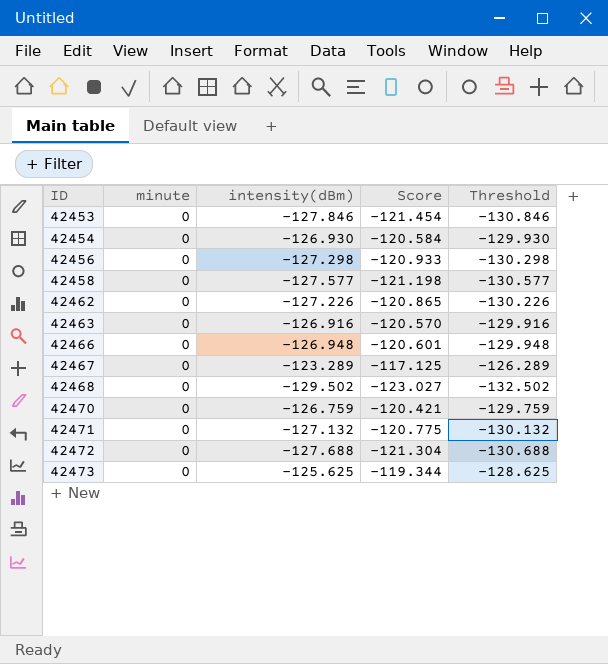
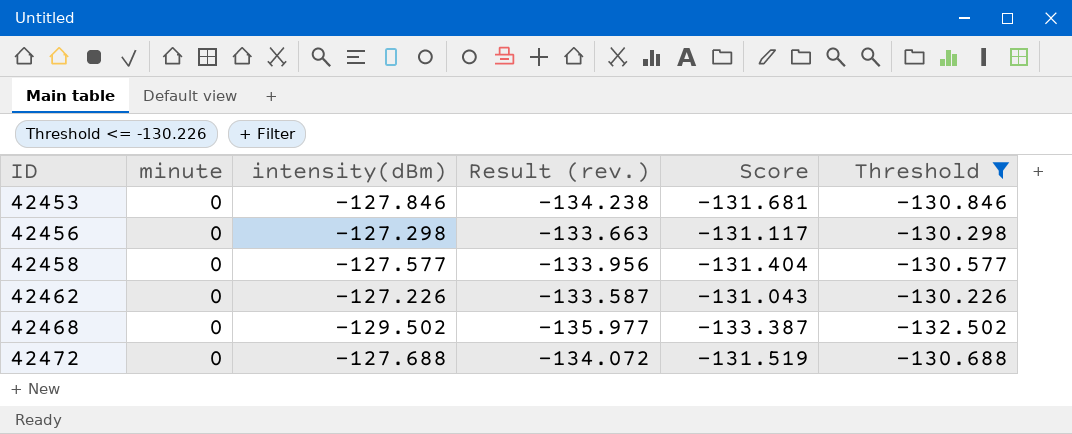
filter: none -> Threshold <= -130.226
column Result (rev.) | formula: none -> [intensity(dBm)] * 1.05
column Score | formula: [intensity(dBm)] * 0.95 -> [intensity(dBm)] * 1.03

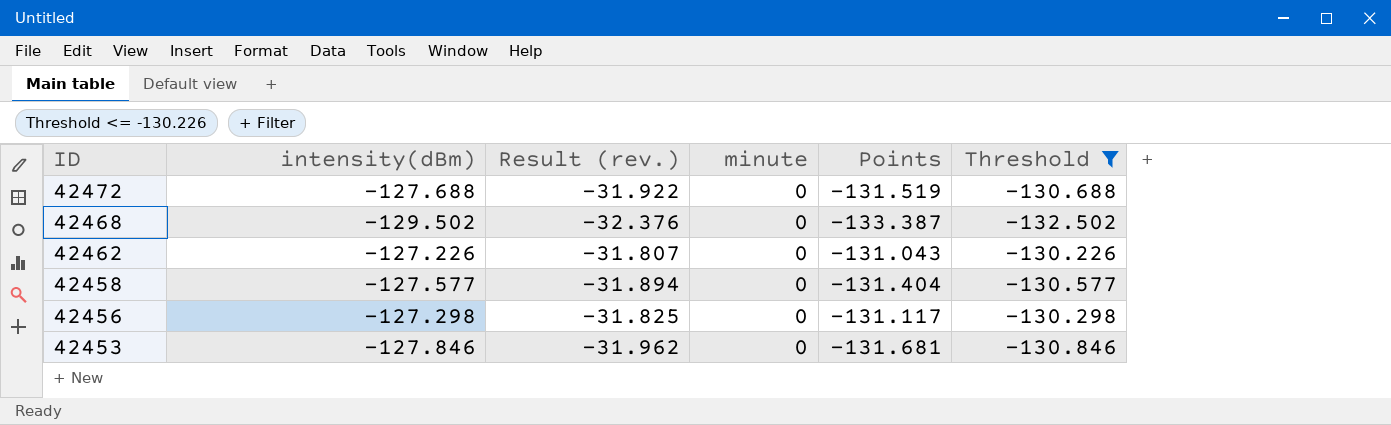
row order: ID ascending -> ID descending
column Result (rev.) | formula: [intensity(dBm)] * 1.05 -> [intensity(dBm)] * 0.25
column minute | position: 2 -> 4
column name: Score -> Points

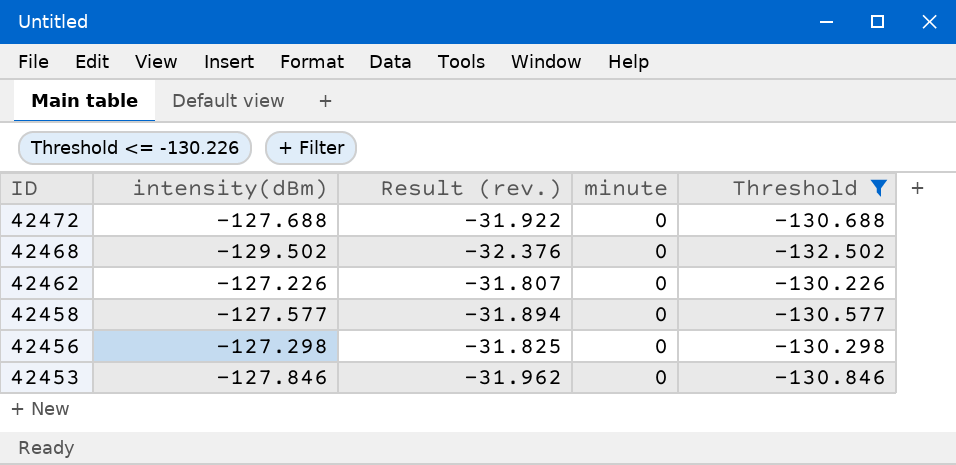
column Points | formula: [intensity(dBm)] * 1.03 -> none

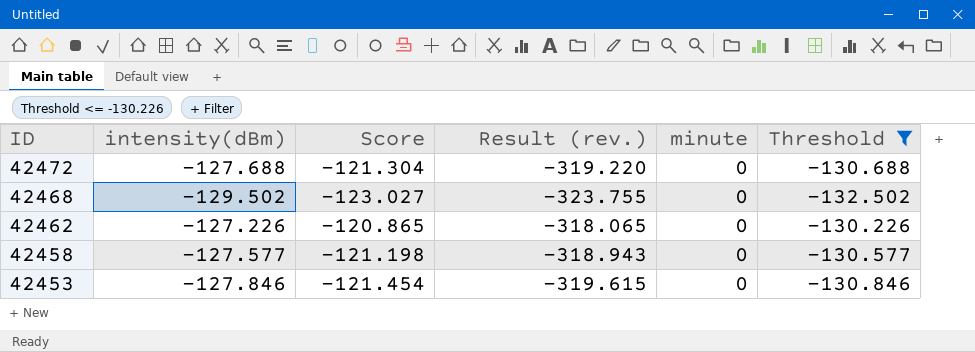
column Score | formula: none -> [intensity(dBm)] * 0.95
column Result (rev.) | formula: [intensity(dBm)] * 0.25 -> [intensity(dBm)] * 2.5
row 42456: -127.298 | -31.825 | 0 | -130.298 -> none

